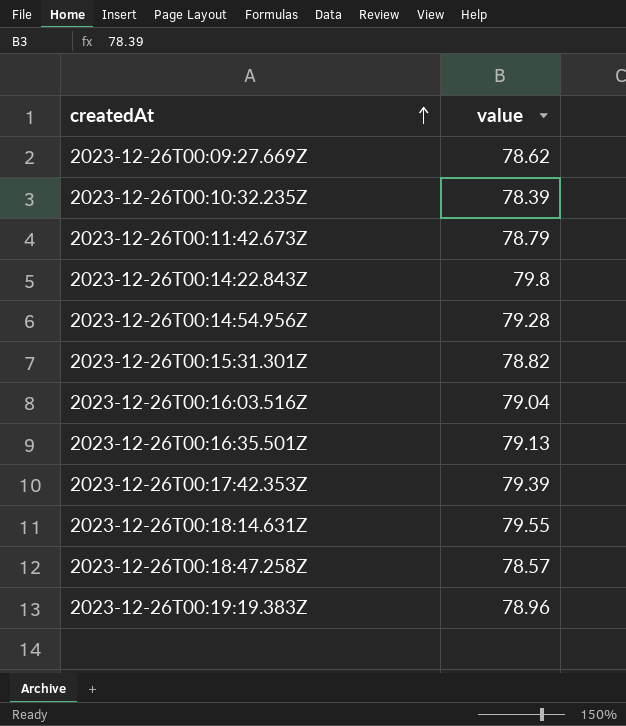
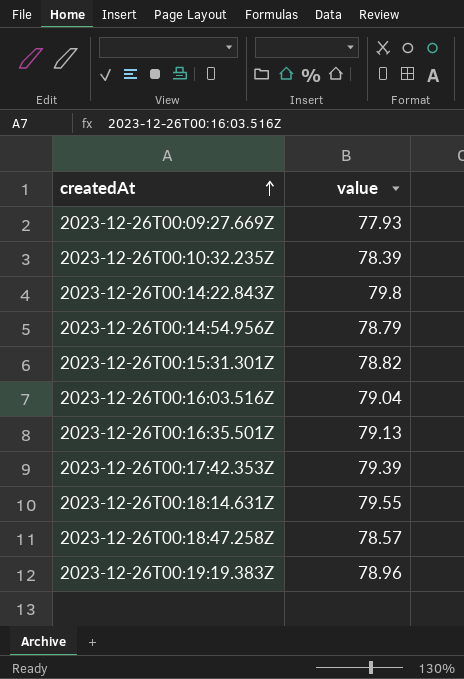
row 2023-12-26T00:11:42.673Z: 78.79 -> none
2023-12-26T00:09:27.669Z | value: 78.62 -> 77.93
2023-12-26T00:14:54.956Z | value: 79.28 -> 78.79

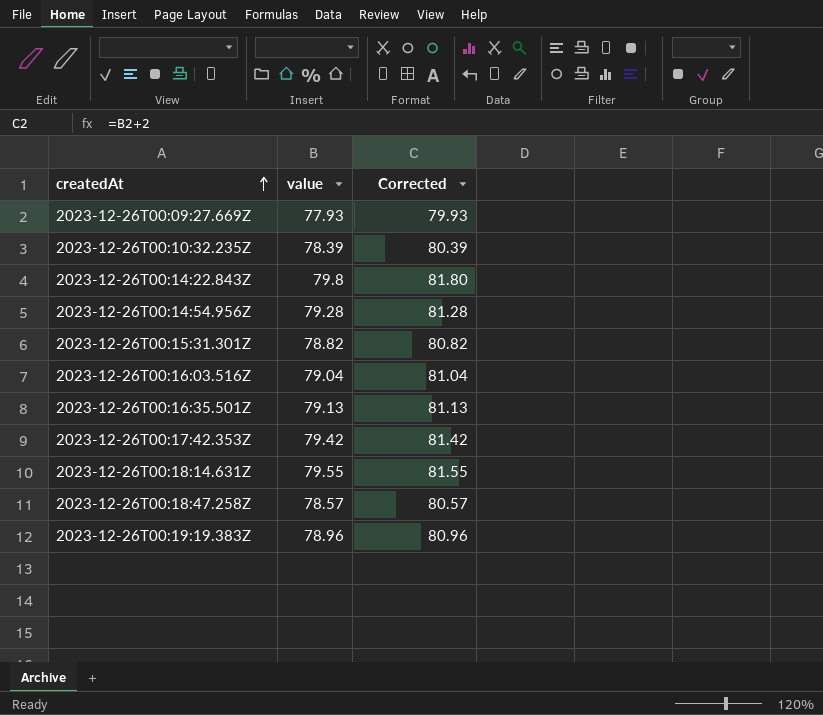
column Corrected | formula: none -> [value] + 2
2023-12-26T00:14:54.956Z | value: 78.79 -> 79.28
2023-12-26T00:17:42.353Z | value: 79.39 -> 79.42

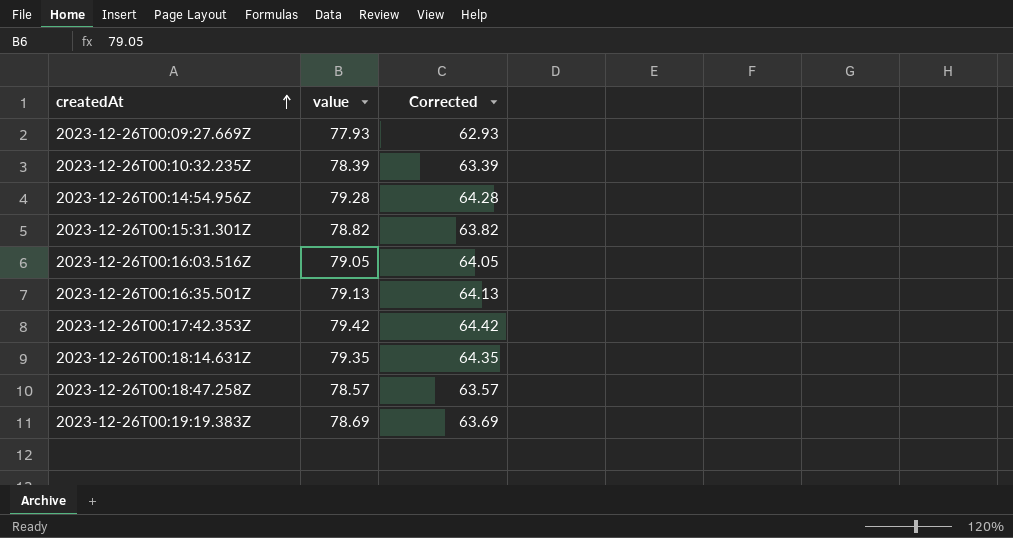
column Corrected | formula: [value] + 2 -> [value] - 15
row 2023-12-26T00:14:22.843Z: 79.8 | 81.80 -> none
2023-12-26T00:16:03.516Z | value: 79.04 -> 79.05
2023-12-26T00:18:14.631Z | value: 79.55 -> 79.35
2023-12-26T00:19:19.383Z | value: 78.96 -> 78.69

